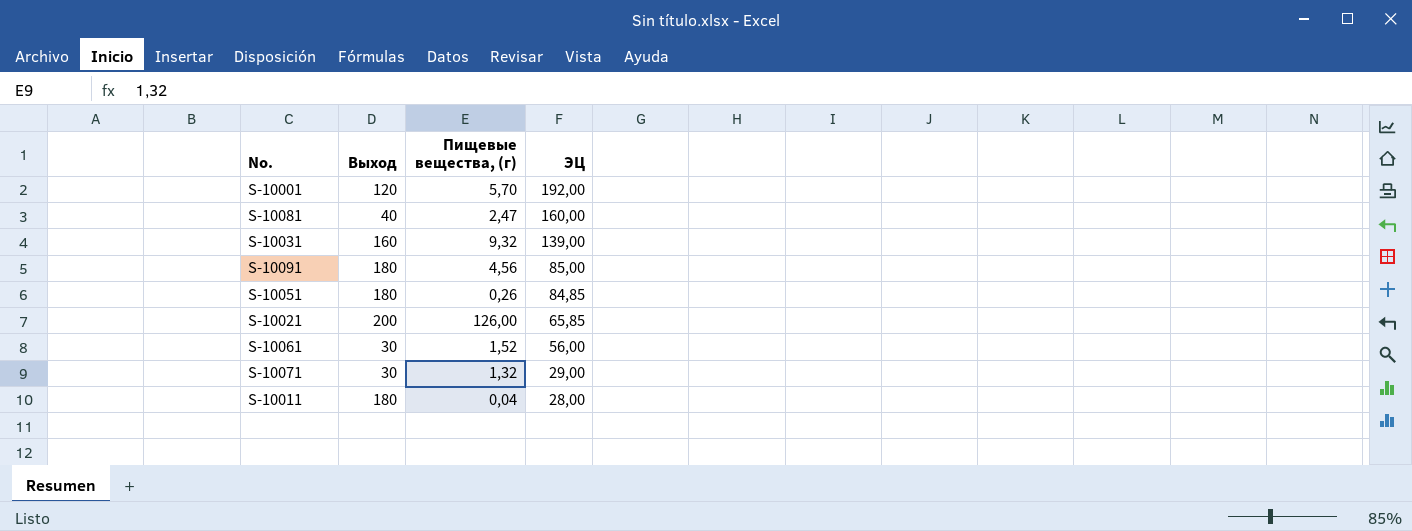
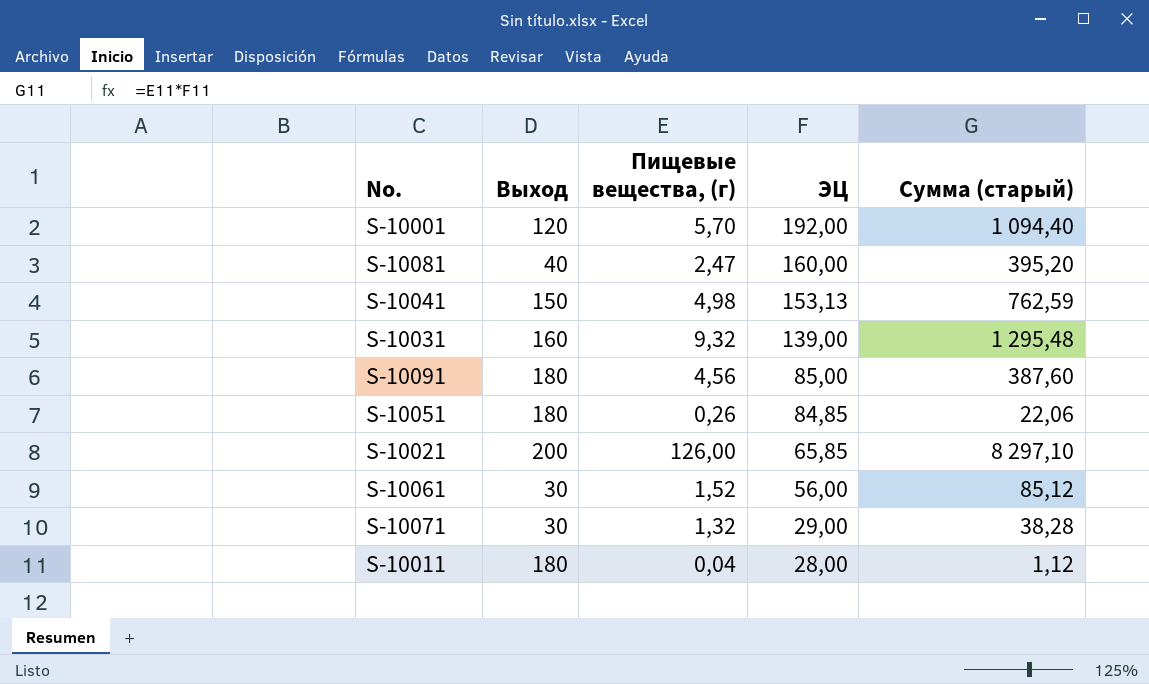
column Сумма (старый) | formula: none -> [Пищевые вещества, (г)] * [ЭЦ]
row S-10041: none -> 150 | 4,98 | 153,13 | 762,59

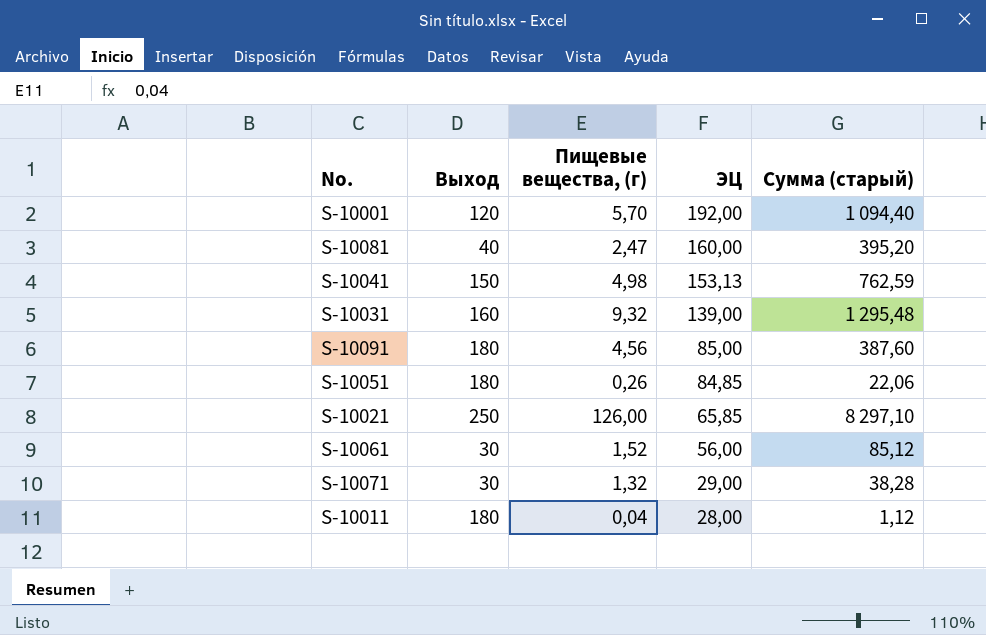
S-10021 | Выход: 200 -> 250

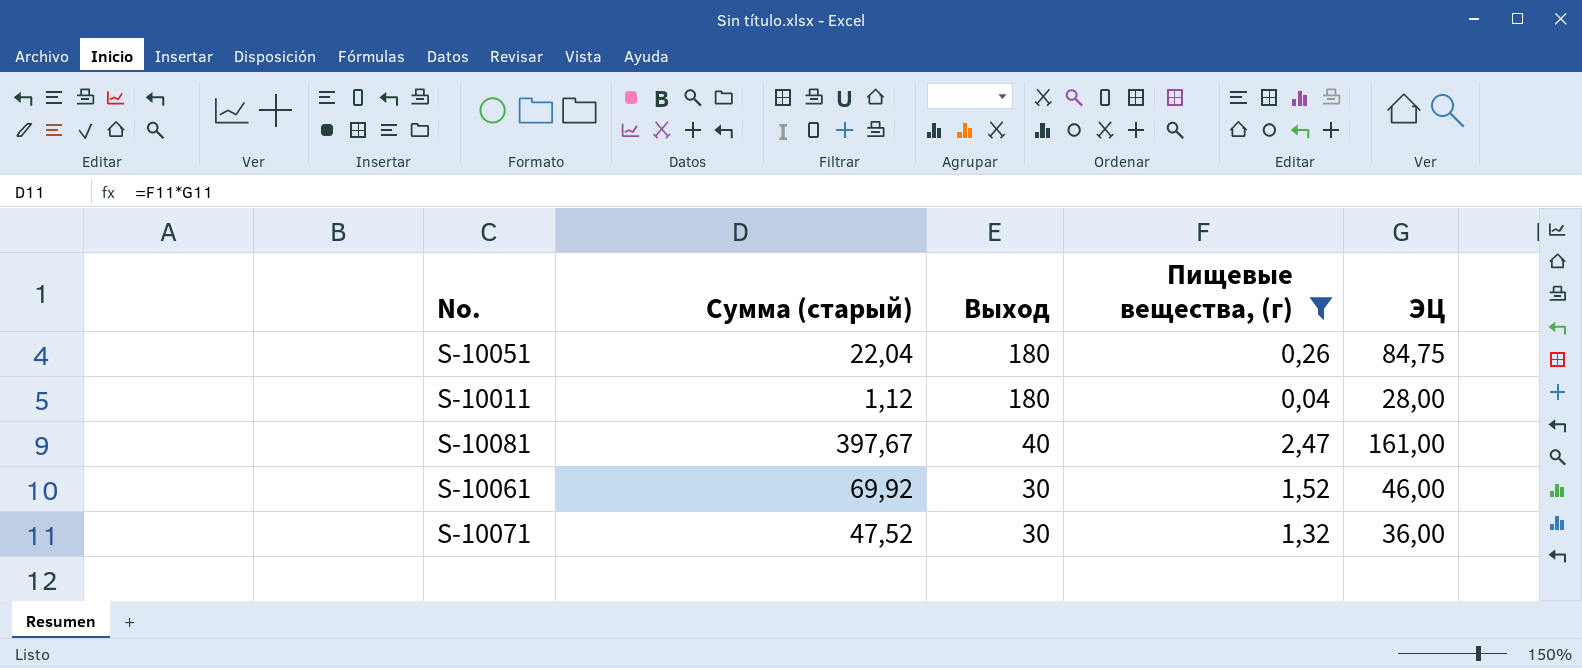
filter: none -> Пищевые вещества, (г) <= 2,47
row order: ЭЦ descending -> Выход descending
column Сумма (старый) | position: 5 -> 2
S-10051 | Сумма (старый): 22,06 -> 22,04
S-10051 | ЭЦ: 84,85 -> 84,75
S-10081 | Сумма (старый): 395,20 -> 397,67
S-10081 | ЭЦ: 160,00 -> 161,00
S-10061 | Сумма (старый): 85,12 -> 69,92
S-10061 | ЭЦ: 56,00 -> 46,00
S-10071 | Сумма (старый): 38,28 -> 47,52
S-10071 | ЭЦ: 29,00 -> 36,00

